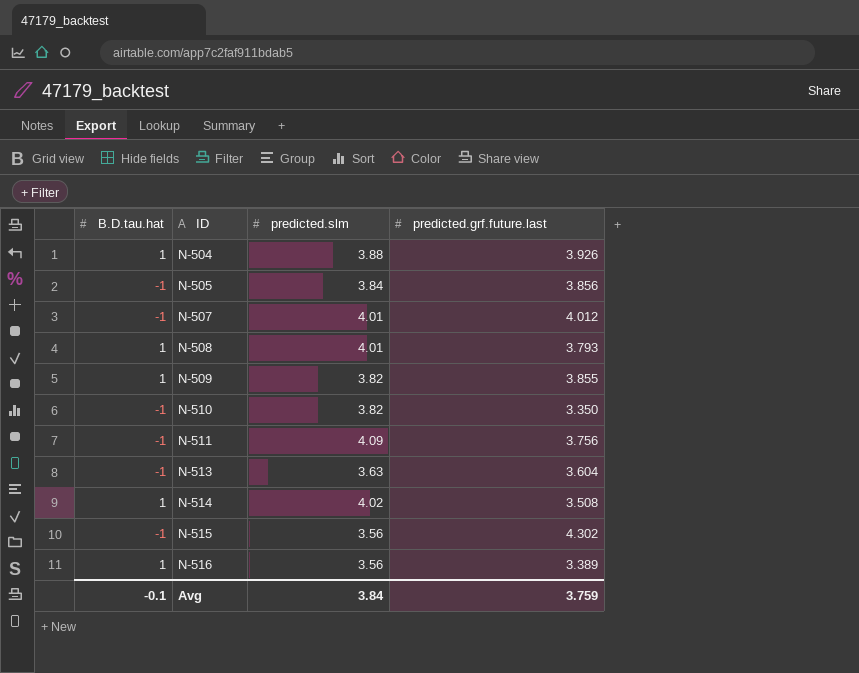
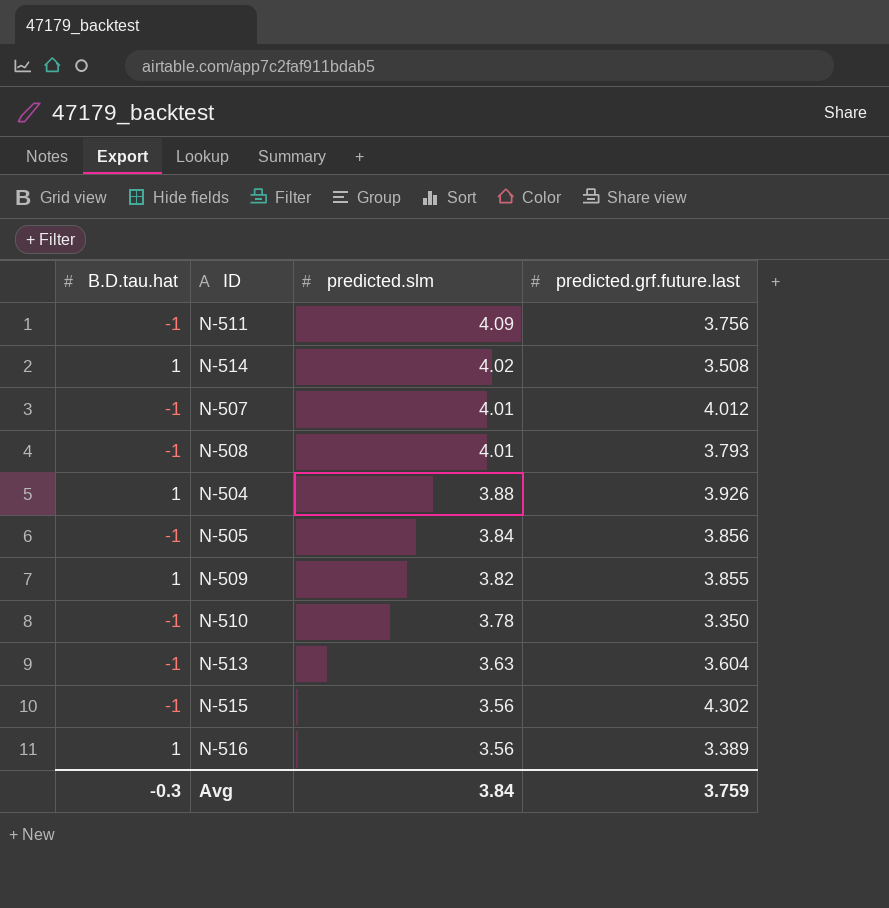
row order: ID ascending -> predicted.slm descending
N-508 | B.D.tau.hat: 1 -> -1
N-510 | predicted.slm: 3.82 -> 3.78
Avg | B.D.tau.hat: -0.1 -> -0.3

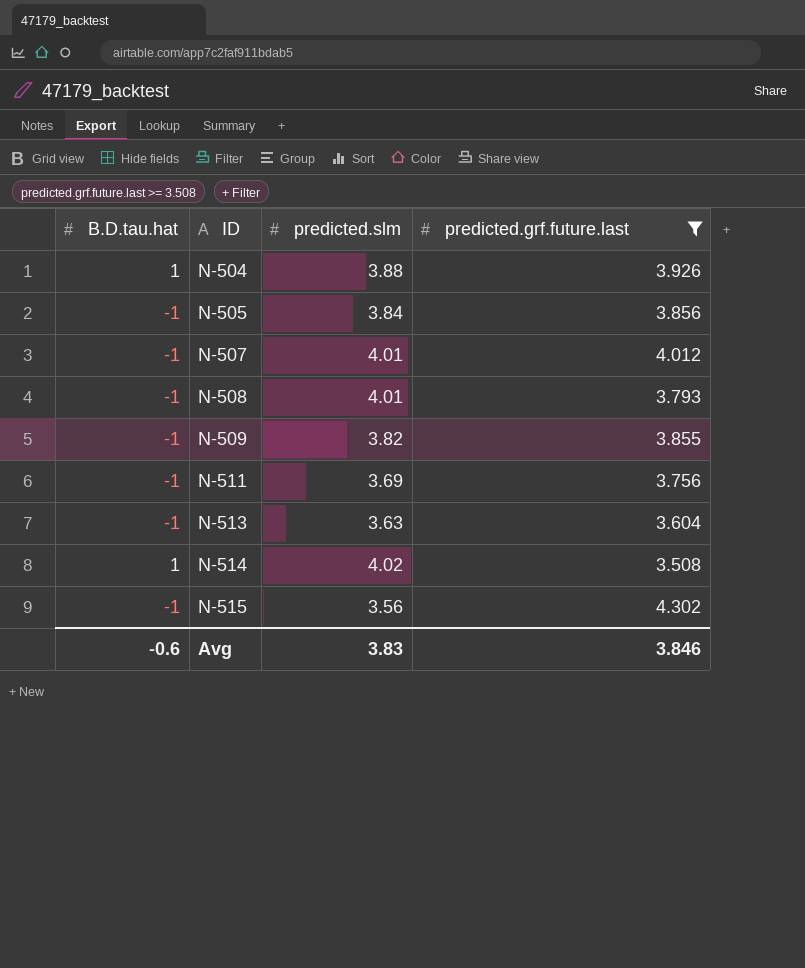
filter: none -> predicted.grf.future.last >= 3.508
row order: predicted.slm descending -> ID ascending
N-509 | B.D.tau.hat: 1 -> -1
N-511 | predicted.slm: 4.09 -> 3.69
Avg | B.D.tau.hat: -0.3 -> -0.6
Avg | predicted.slm: 3.84 -> 3.83
Avg | predicted.grf.future.last: 3.759 -> 3.846

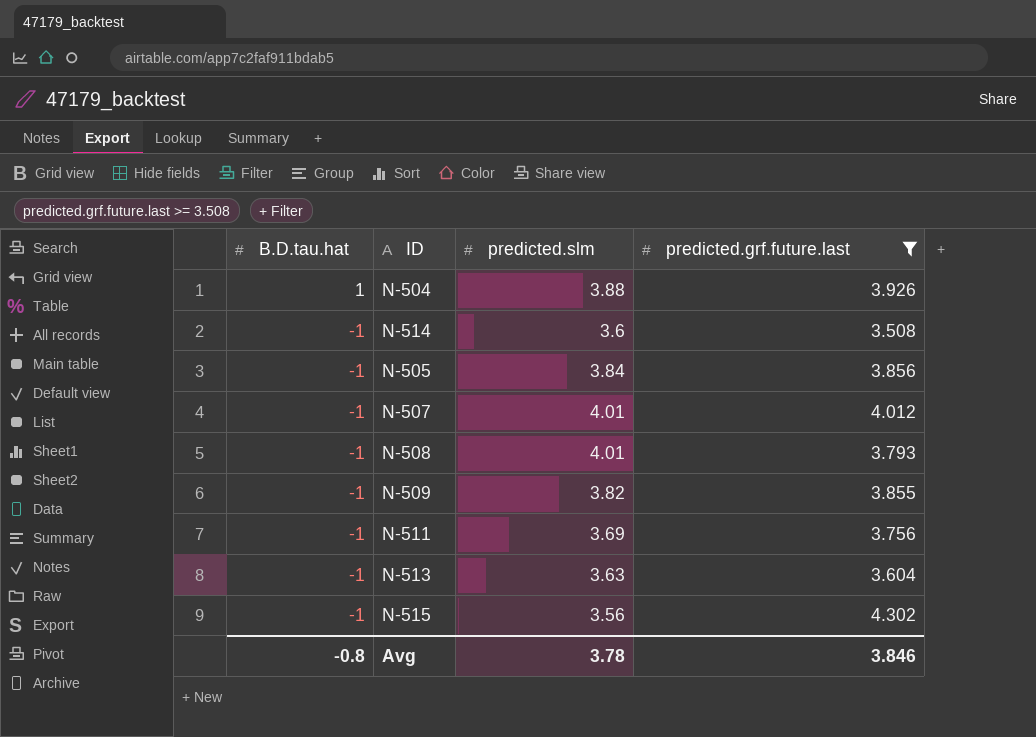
row order: ID ascending -> B.D.tau.hat descending
N-514 | B.D.tau.hat: 1 -> -1
N-514 | predicted.slm: 4.02 -> 3.6
Avg | B.D.tau.hat: -0.6 -> -0.8
Avg | predicted.slm: 3.83 -> 3.78

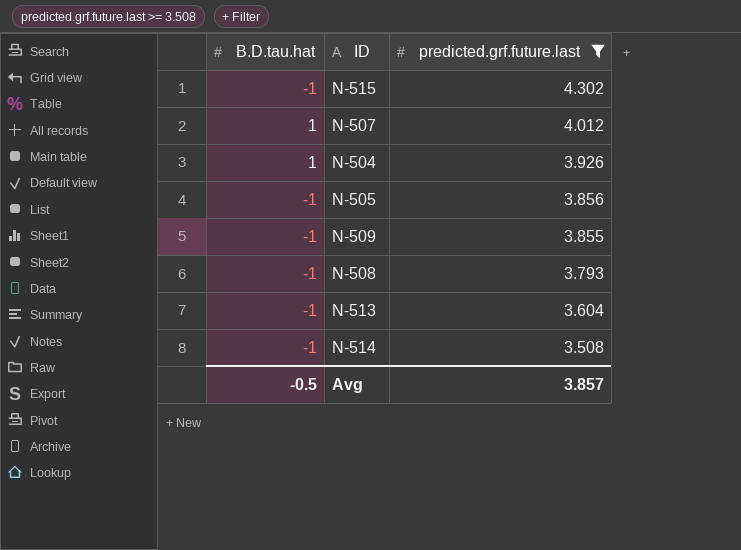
row order: B.D.tau.hat descending -> predicted.grf.future.last descending
column predicted.slm | position: 3 -> none
row N-511: -1 | 3.69 | 3.756 -> none
N-507 | B.D.tau.hat: -1 -> 1
Avg | B.D.tau.hat: -0.8 -> -0.5
Avg | predicted.grf.future.last: 3.846 -> 3.857

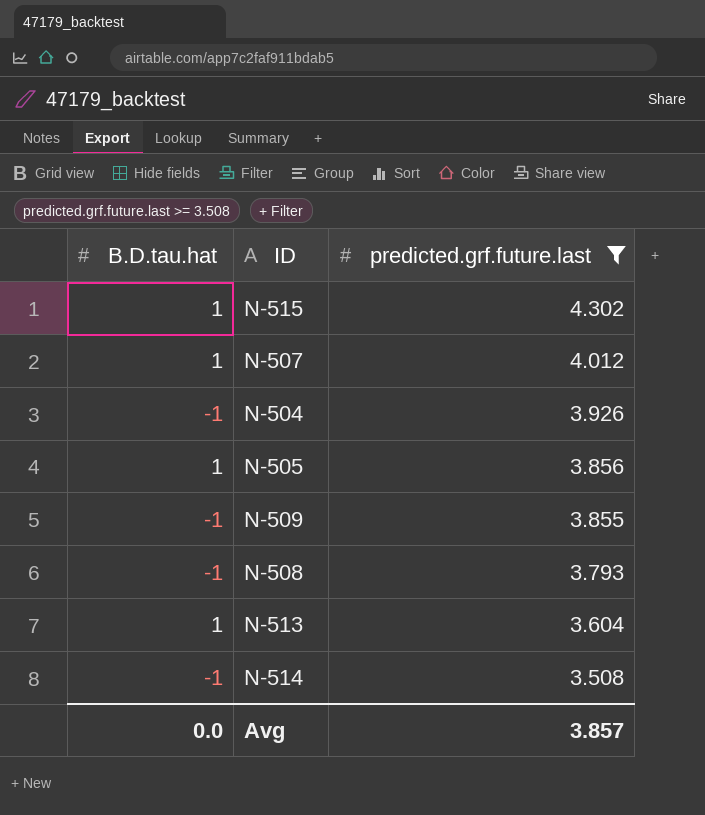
N-515 | B.D.tau.hat: -1 -> 1
N-504 | B.D.tau.hat: 1 -> -1
N-505 | B.D.tau.hat: -1 -> 1
N-513 | B.D.tau.hat: -1 -> 1
Avg | B.D.tau.hat: -0.5 -> 0.0

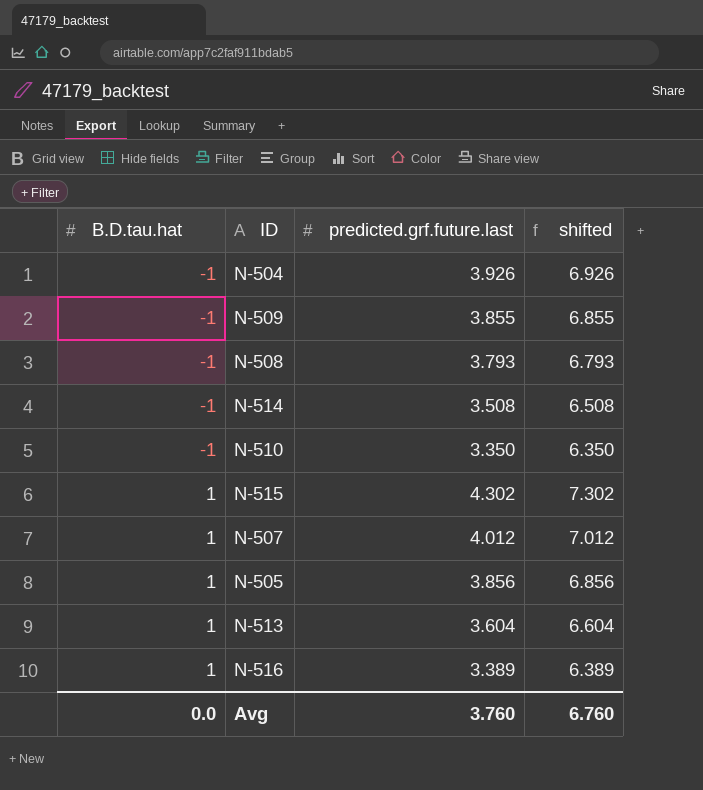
filter: predicted.grf.future.last >= 3.508 -> none
row order: predicted.grf.future.last descending -> B.D.tau.hat ascending
column shifted | formula: none -> [predicted.grf.future.last] + 3
Avg | predicted.grf.future.last: 3.857 -> 3.760

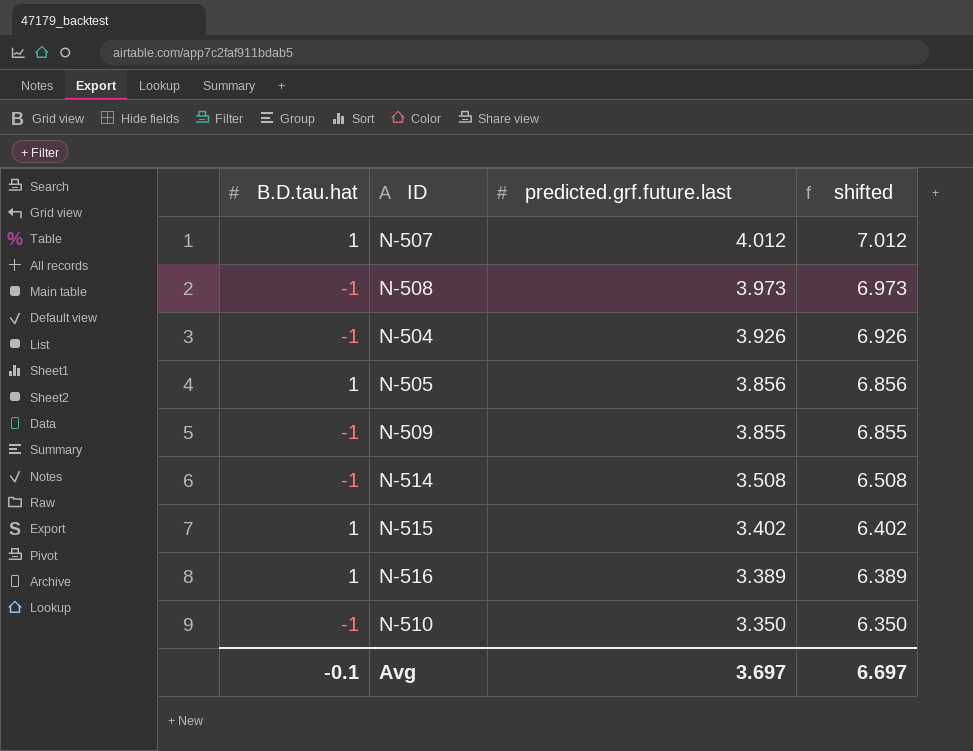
row order: B.D.tau.hat ascending -> predicted.grf.future.last descending
row N-513: 1 | 3.604 | 6.604 -> none
N-508 | predicted.grf.future.last: 3.793 -> 3.973
N-508 | shifted: 6.793 -> 6.973
N-515 | predicted.grf.future.last: 4.302 -> 3.402
N-515 | shifted: 7.302 -> 6.402
Avg | B.D.tau.hat: 0.0 -> -0.1
Avg | predicted.grf.future.last: 3.760 -> 3.697
Avg | shifted: 6.760 -> 6.697

